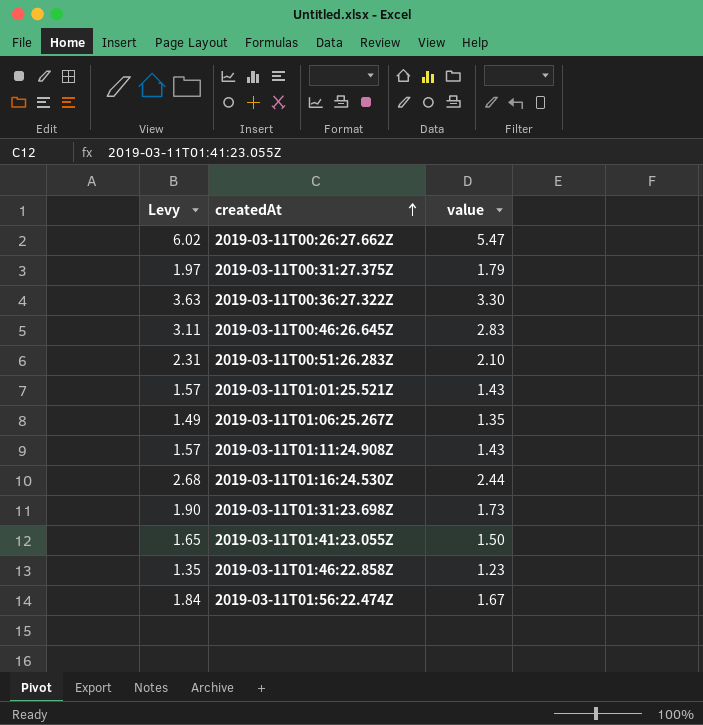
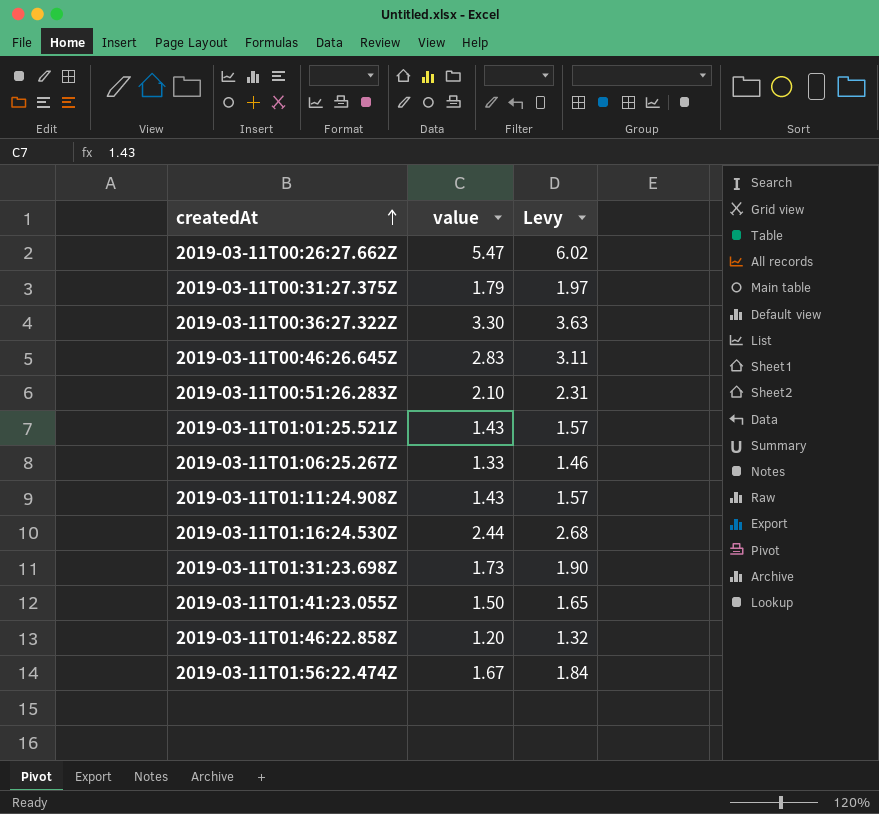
column Levy | position: 1 -> 3
2019-03-11T01:06:25.267Z | value: 1.35 -> 1.33
2019-03-11T01:06:25.267Z | Levy: 1.49 -> 1.46
2019-03-11T01:46:22.858Z | value: 1.23 -> 1.20
2019-03-11T01:46:22.858Z | Levy: 1.35 -> 1.32

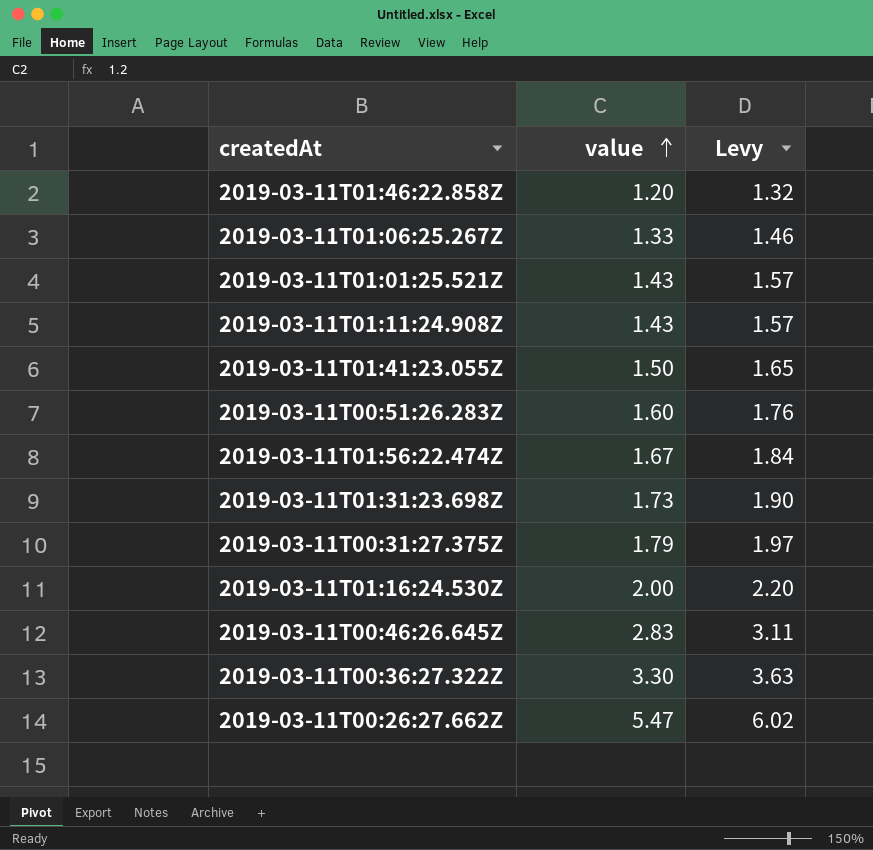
row order: createdAt ascending -> value ascending
2019-03-11T00:51:26.283Z | value: 2.10 -> 1.60
2019-03-11T00:51:26.283Z | Levy: 2.31 -> 1.76
2019-03-11T01:16:24.530Z | value: 2.44 -> 2.00
2019-03-11T01:16:24.530Z | Levy: 2.68 -> 2.20

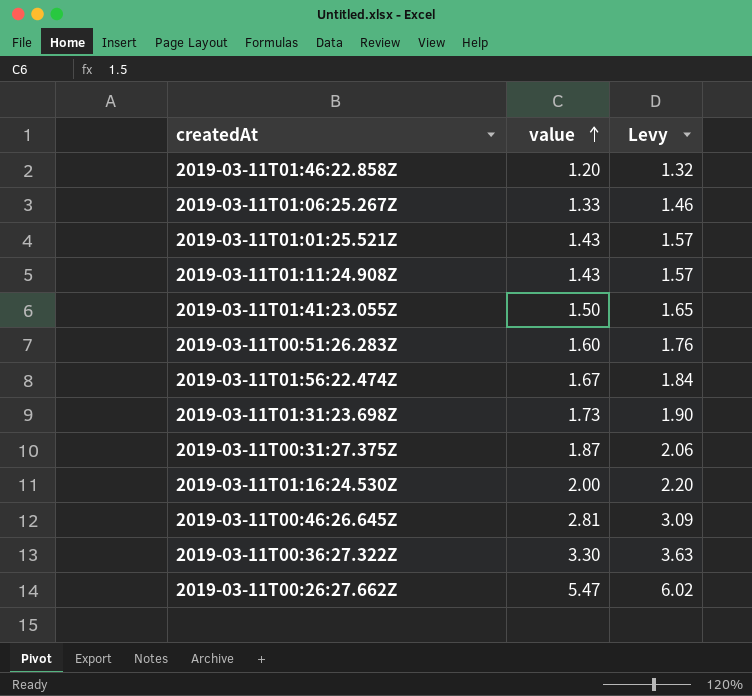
2019-03-11T00:31:27.375Z | value: 1.79 -> 1.87
2019-03-11T00:31:27.375Z | Levy: 1.97 -> 2.06
2019-03-11T00:46:26.645Z | value: 2.83 -> 2.81
2019-03-11T00:46:26.645Z | Levy: 3.11 -> 3.09

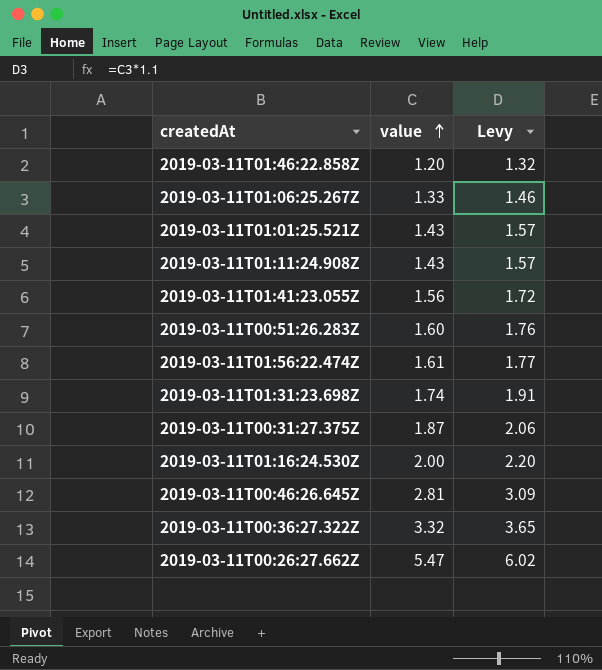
2019-03-11T01:41:23.055Z | value: 1.50 -> 1.56
2019-03-11T01:41:23.055Z | Levy: 1.65 -> 1.72
2019-03-11T01:56:22.474Z | value: 1.67 -> 1.61
2019-03-11T01:56:22.474Z | Levy: 1.84 -> 1.77
2019-03-11T01:31:23.698Z | value: 1.73 -> 1.74
2019-03-11T01:31:23.698Z | Levy: 1.90 -> 1.91
2019-03-11T00:36:27.322Z | value: 3.30 -> 3.32
2019-03-11T00:36:27.322Z | Levy: 3.63 -> 3.65

